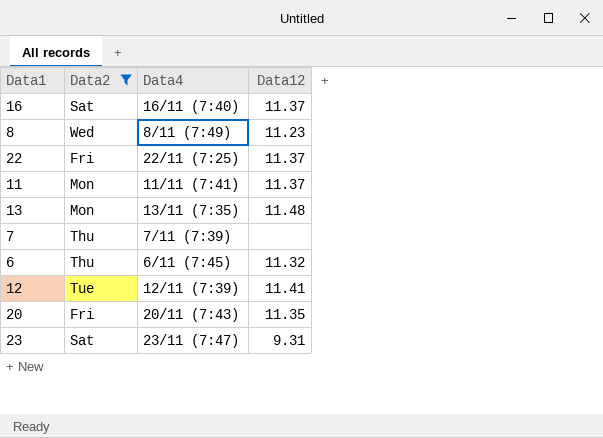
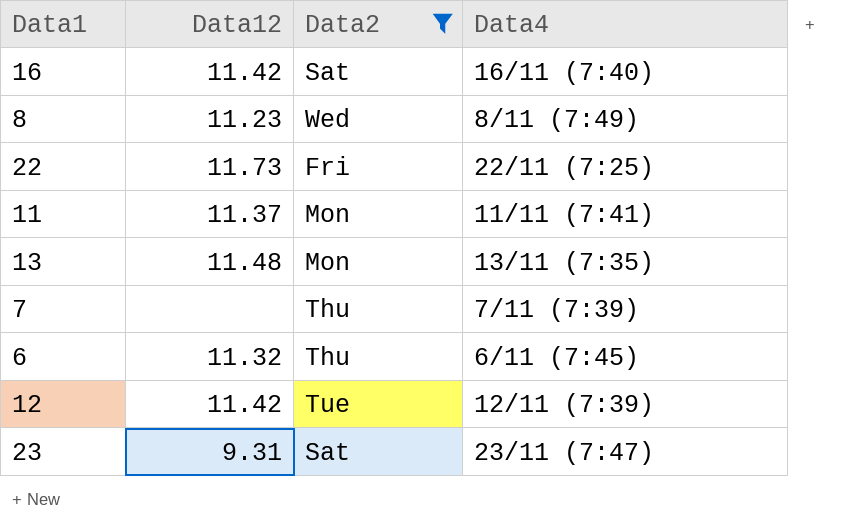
column Data12 | position: 4 -> 2
row 20: Fri | 20/11 (7:43) | 11.35 -> none
16 | Data12: 11.37 -> 11.42
22 | Data12: 11.37 -> 11.73
12 | Data12: 11.41 -> 11.42

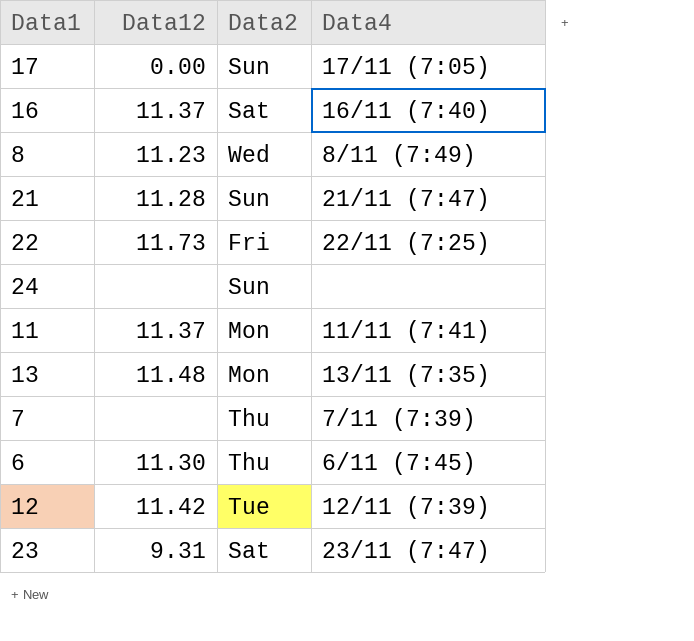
filter: Data2 != Sun -> none
16 | Data12: 11.42 -> 11.37
6 | Data12: 11.32 -> 11.30

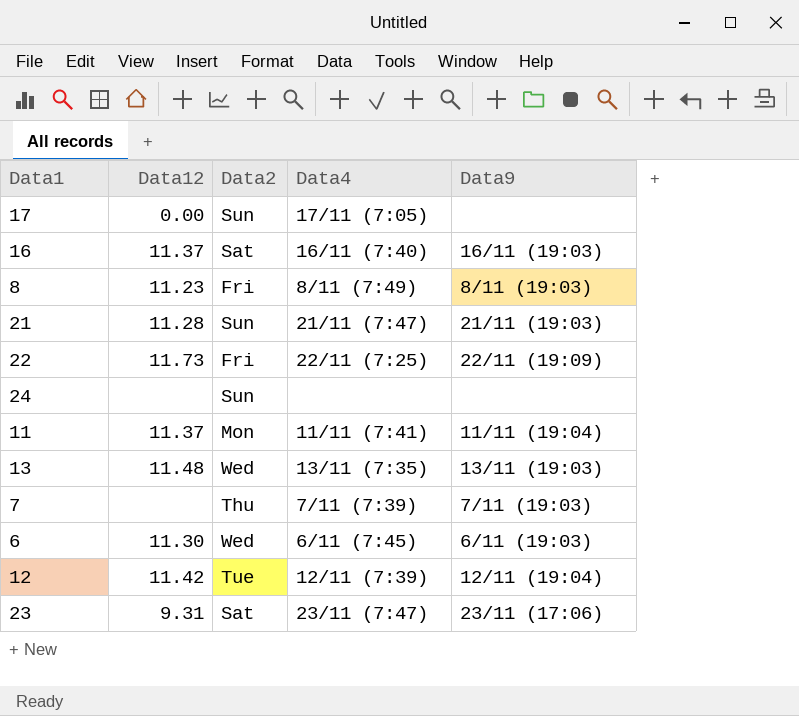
column Data9 | position: none -> 5
8 | Data2: Wed -> Fri
13 | Data2: Mon -> Wed
6 | Data2: Thu -> Wed

